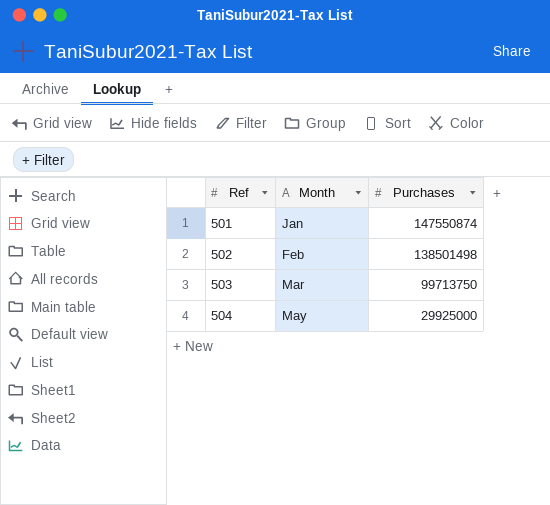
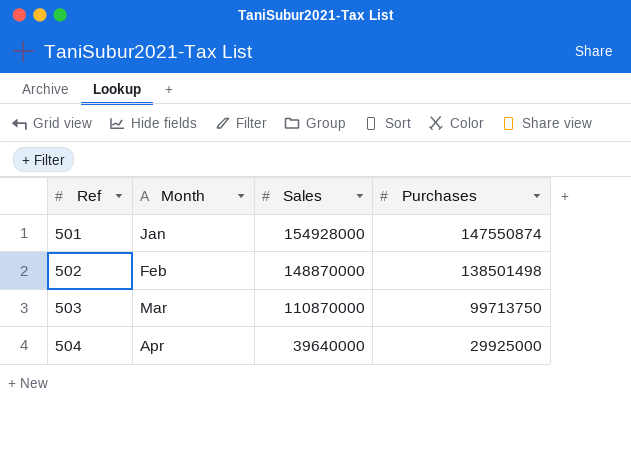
column Sales | position: none -> 3
504 | Month: May -> Apr

